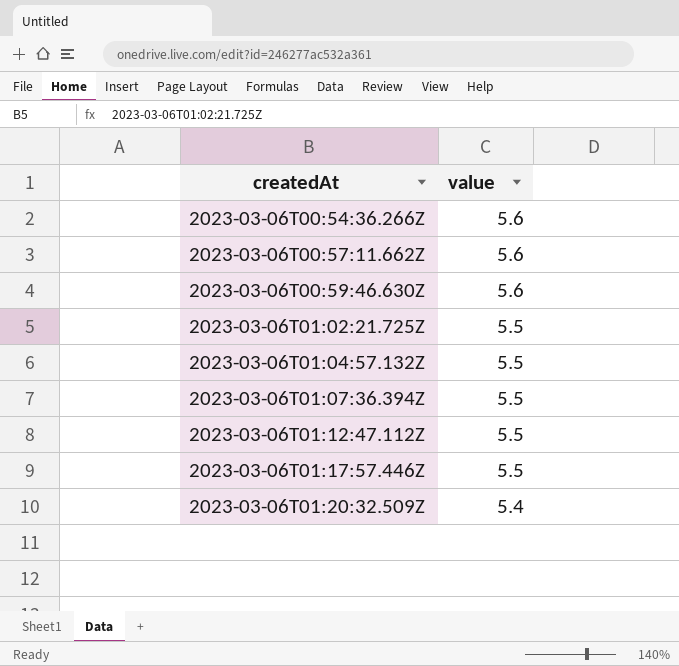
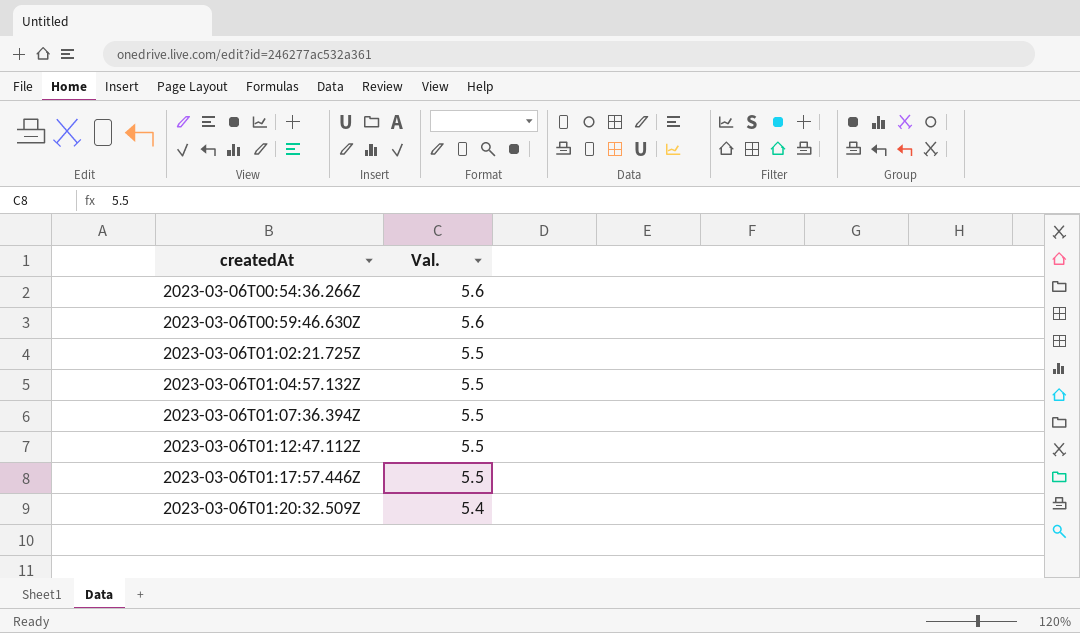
column name: value -> Val.
row 2023-03-06T00:57:11.662Z: 5.6 -> none

